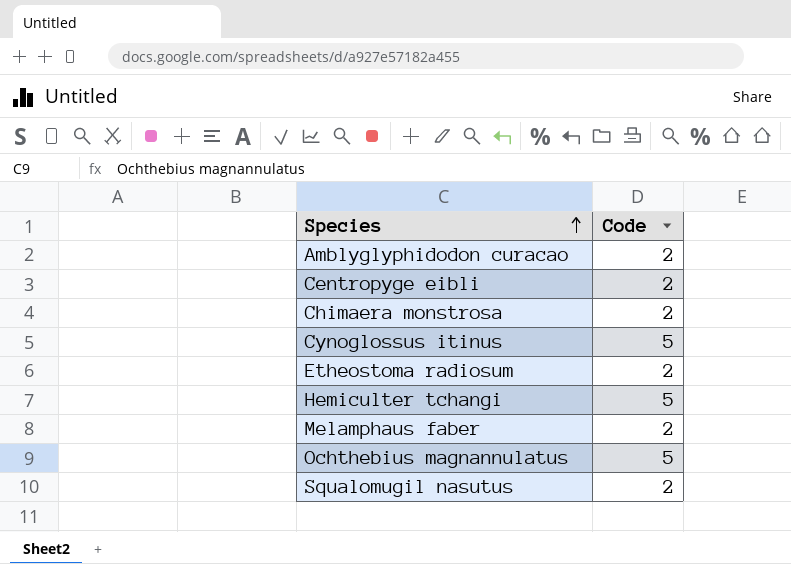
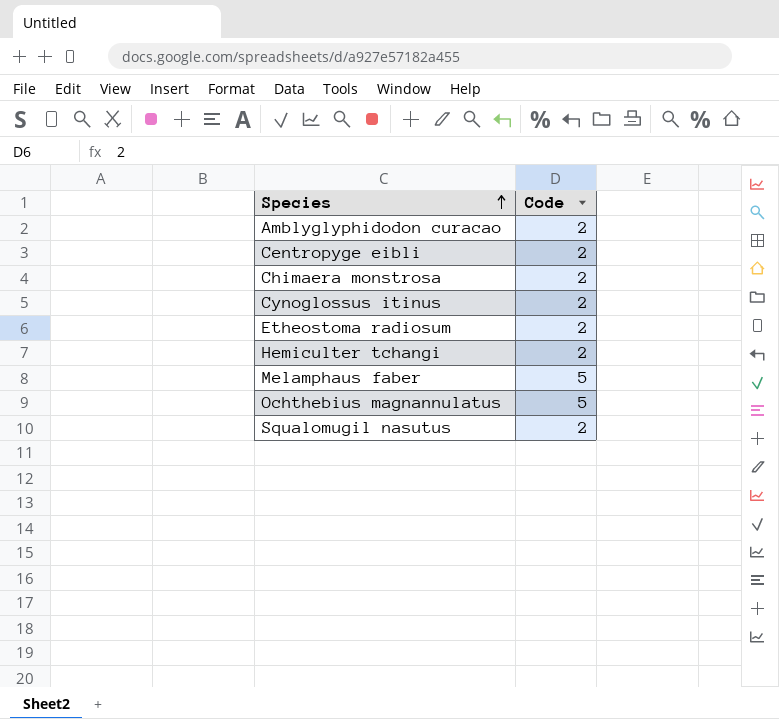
Cynoglossus itinus | Code: 5 -> 2
Hemiculter tchangi | Code: 5 -> 2
Melamphaus faber | Code: 2 -> 5

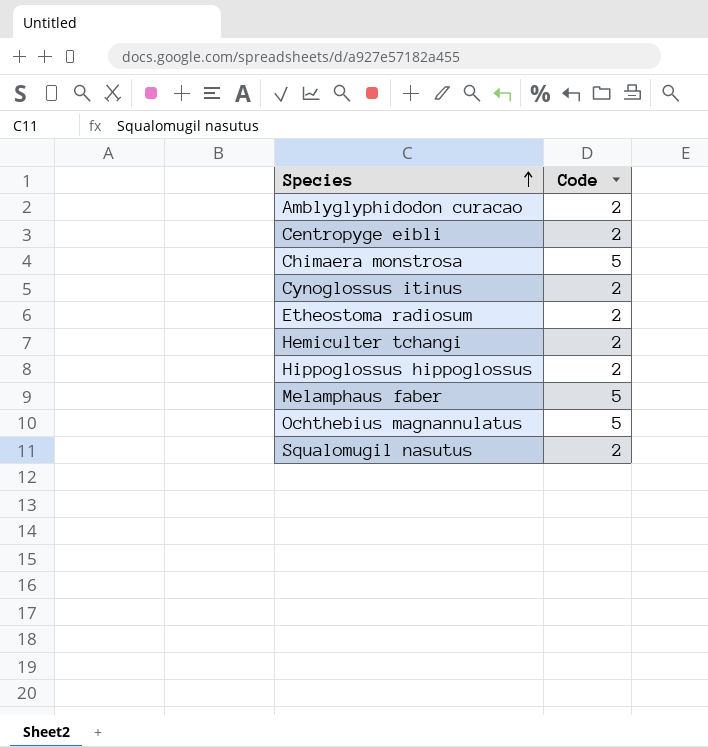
Chimaera monstrosa | Code: 2 -> 5
row Hippoglossus hippoglossus: none -> 2

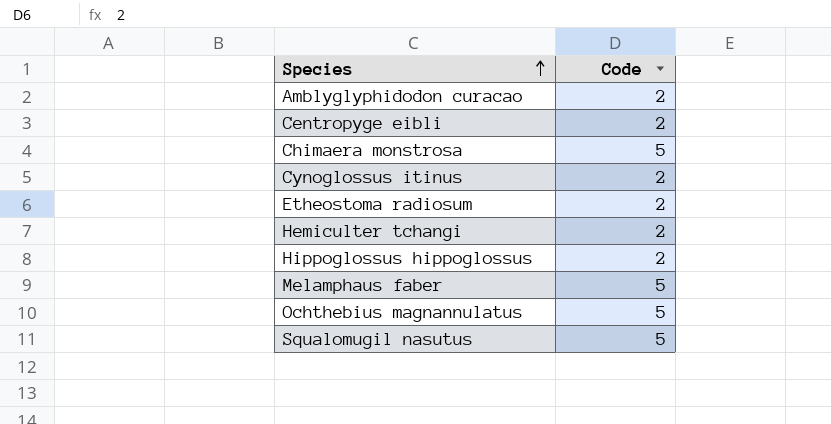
Squalomugil nasutus | Code: 2 -> 5

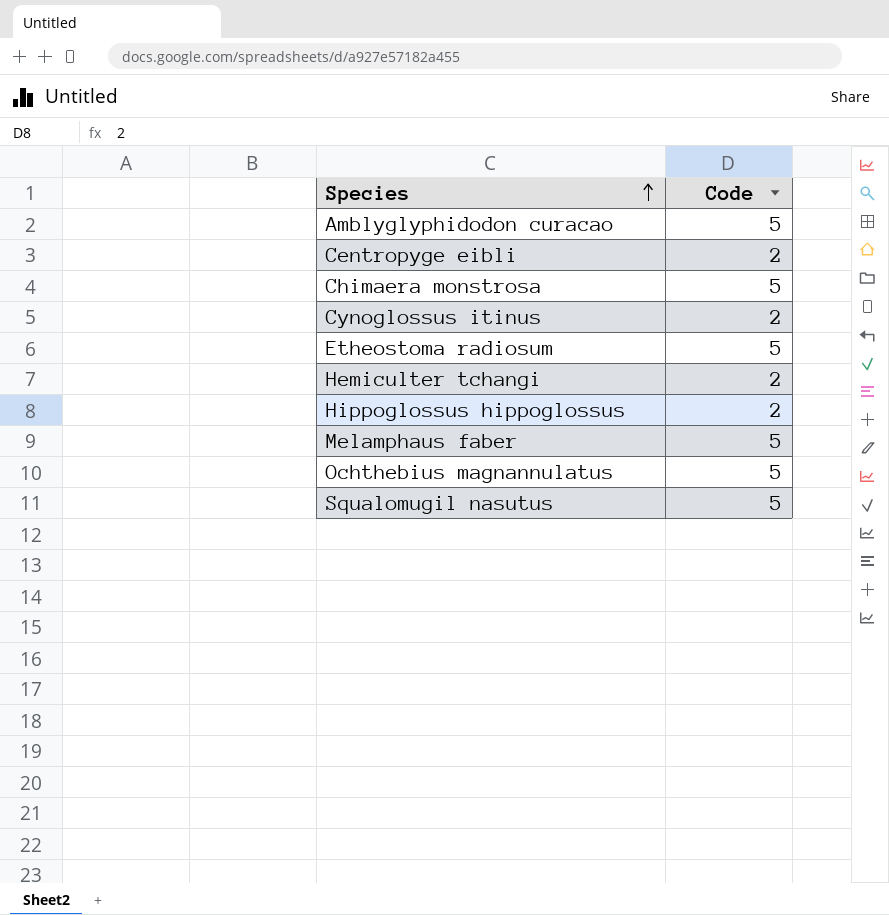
Amblyglyphidodon curacao | Code: 2 -> 5
Etheostoma radiosum | Code: 2 -> 5

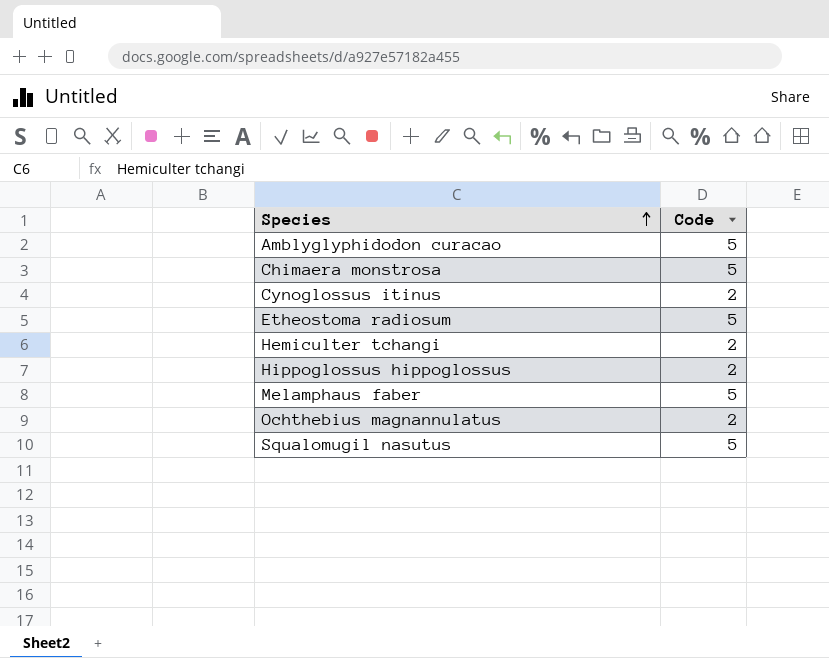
row Centropyge eibli: 2 -> none
Ochthebius magnannulatus | Code: 5 -> 2

